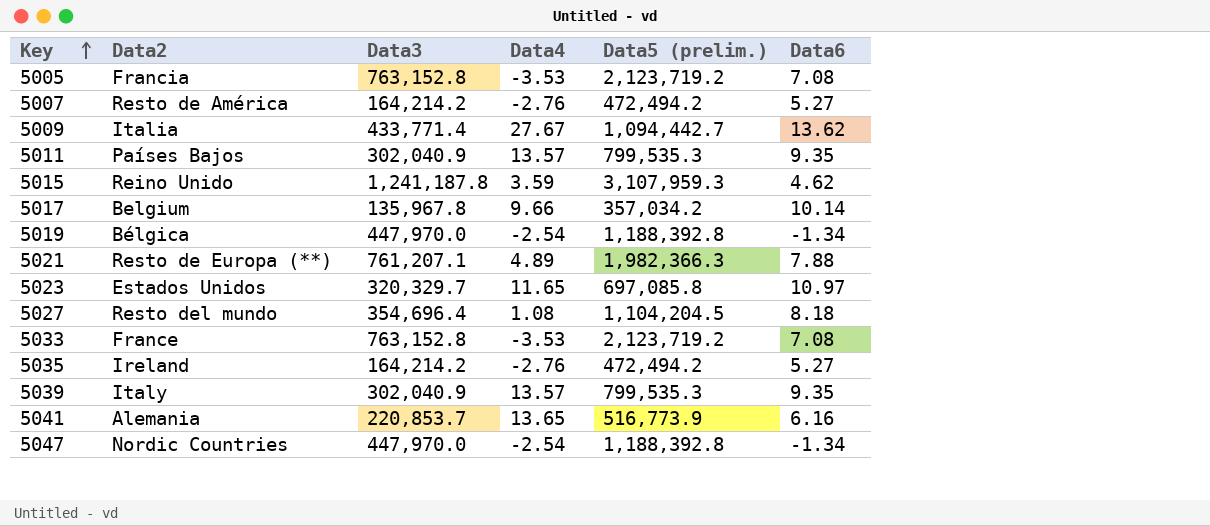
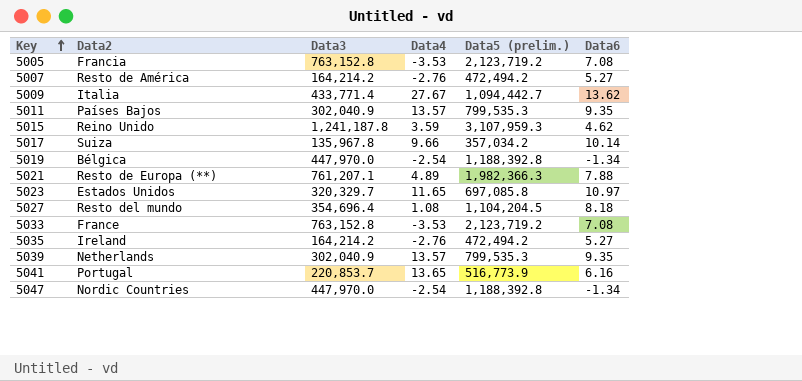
5017 | Data2: Belgium -> Suiza
5039 | Data2: Italy -> Netherlands
5041 | Data2: Alemania -> Portugal

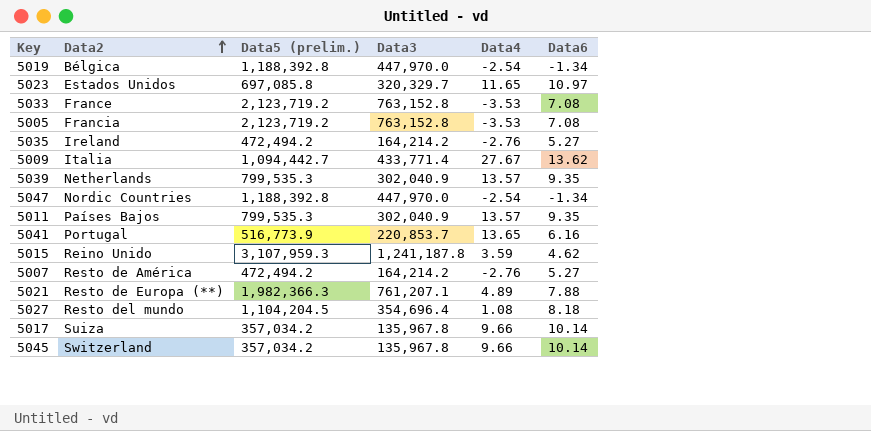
row order: Key ascending -> Data2 ascending
column Data5 (prelim.) | position: 5 -> 3
row 5045: none -> Switzerland | 357,034.2 | 135,967.8 | 9.66 | 10.14

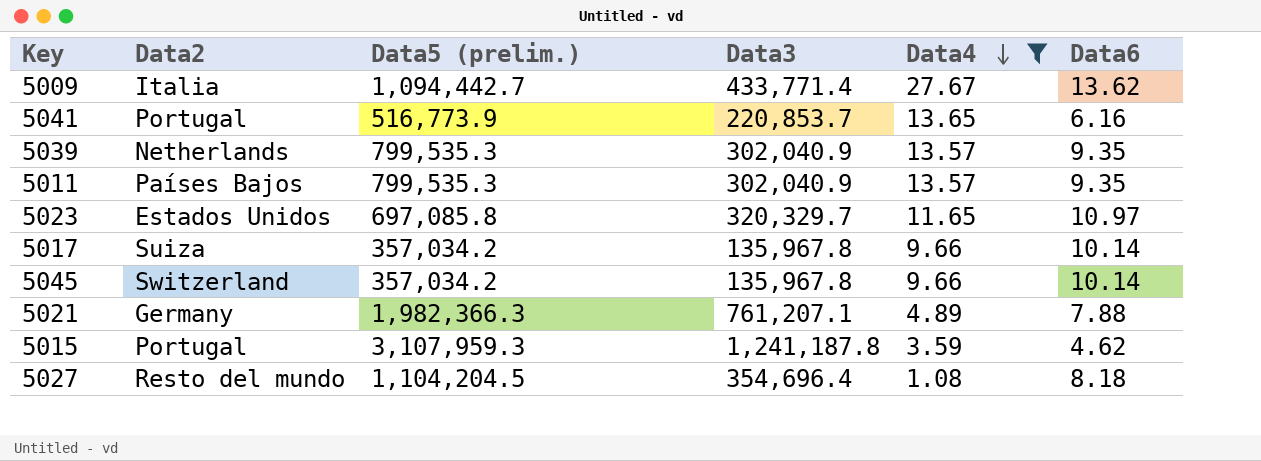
filter: none -> Data4 >= 1.08
row order: Data2 ascending -> Data4 descending
5021 | Data2: Resto de Europa (**) -> Germany
5015 | Data2: Reino Unido -> Portugal

